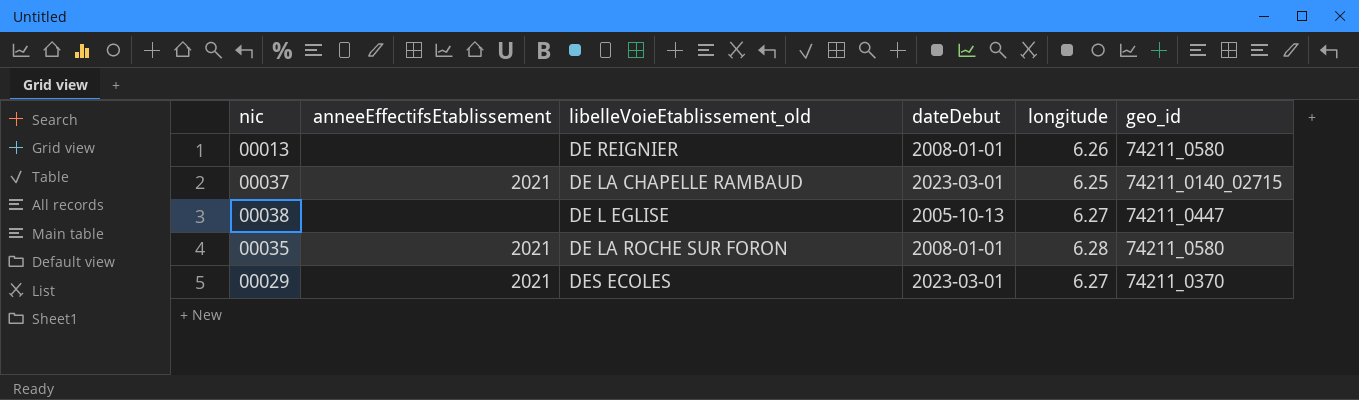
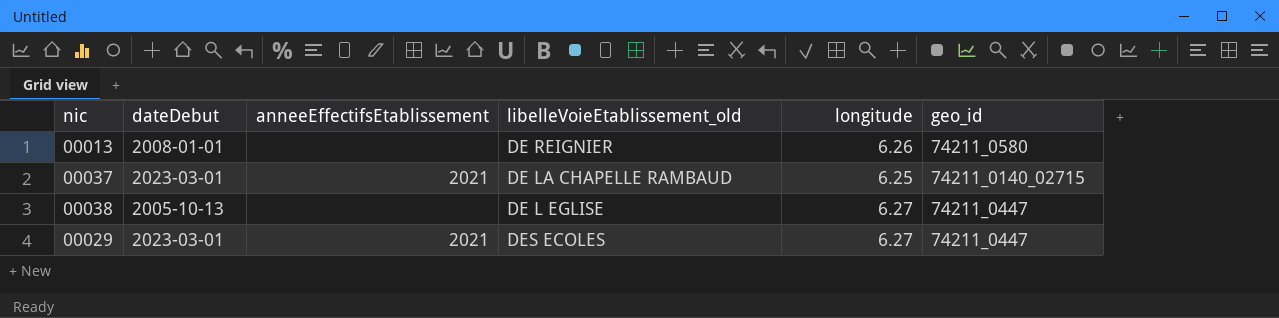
column dateDebut | position: 4 -> 2
row 00035: 2021 | DE LA ROCHE SUR FORON | 2008-01-01 | 6.28 | 74211_0580 -> none
00029 | geo_id: 74211_0370 -> 74211_0447

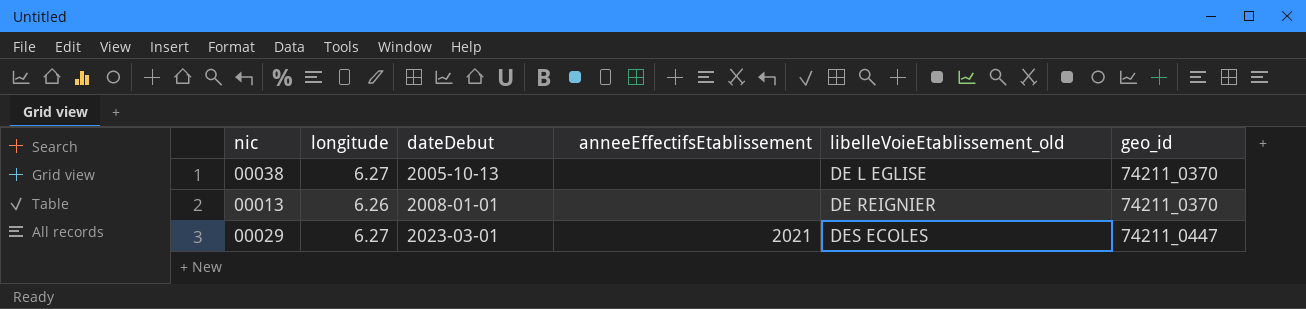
row order: none -> dateDebut ascending
column longitude | position: 5 -> 2
row 00037: 2023-03-01 | 2021 | DE LA CHAPELLE RAMBAUD | 6.25 | 74211_0140_02715 -> none
00038 | geo_id: 74211_0447 -> 74211_0370
00013 | geo_id: 74211_0580 -> 74211_0370

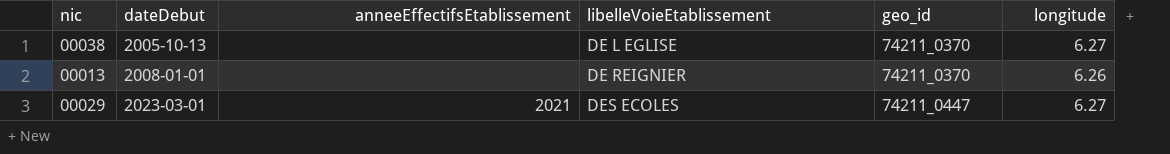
column name: libelleVoieEtablissement_old -> libelleVoieEtablissement
column longitude | position: 2 -> 6

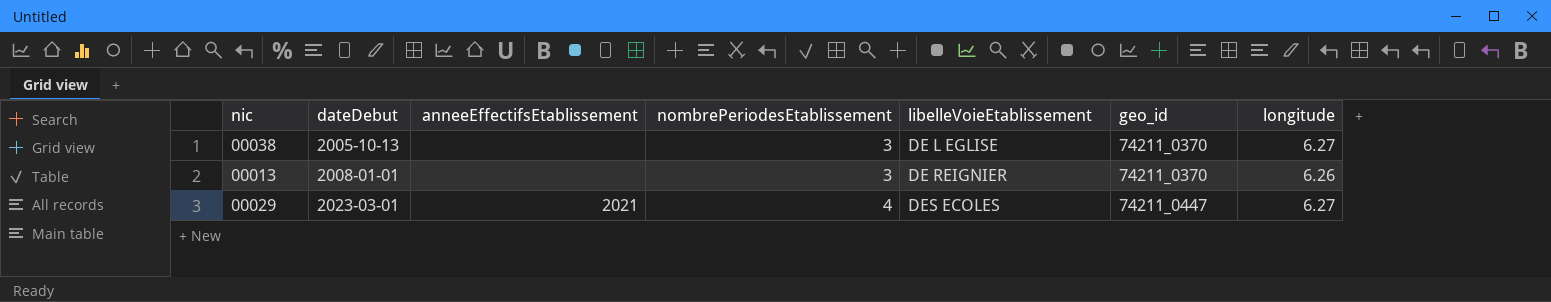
column nombrePeriodesEtablissement | position: none -> 4

